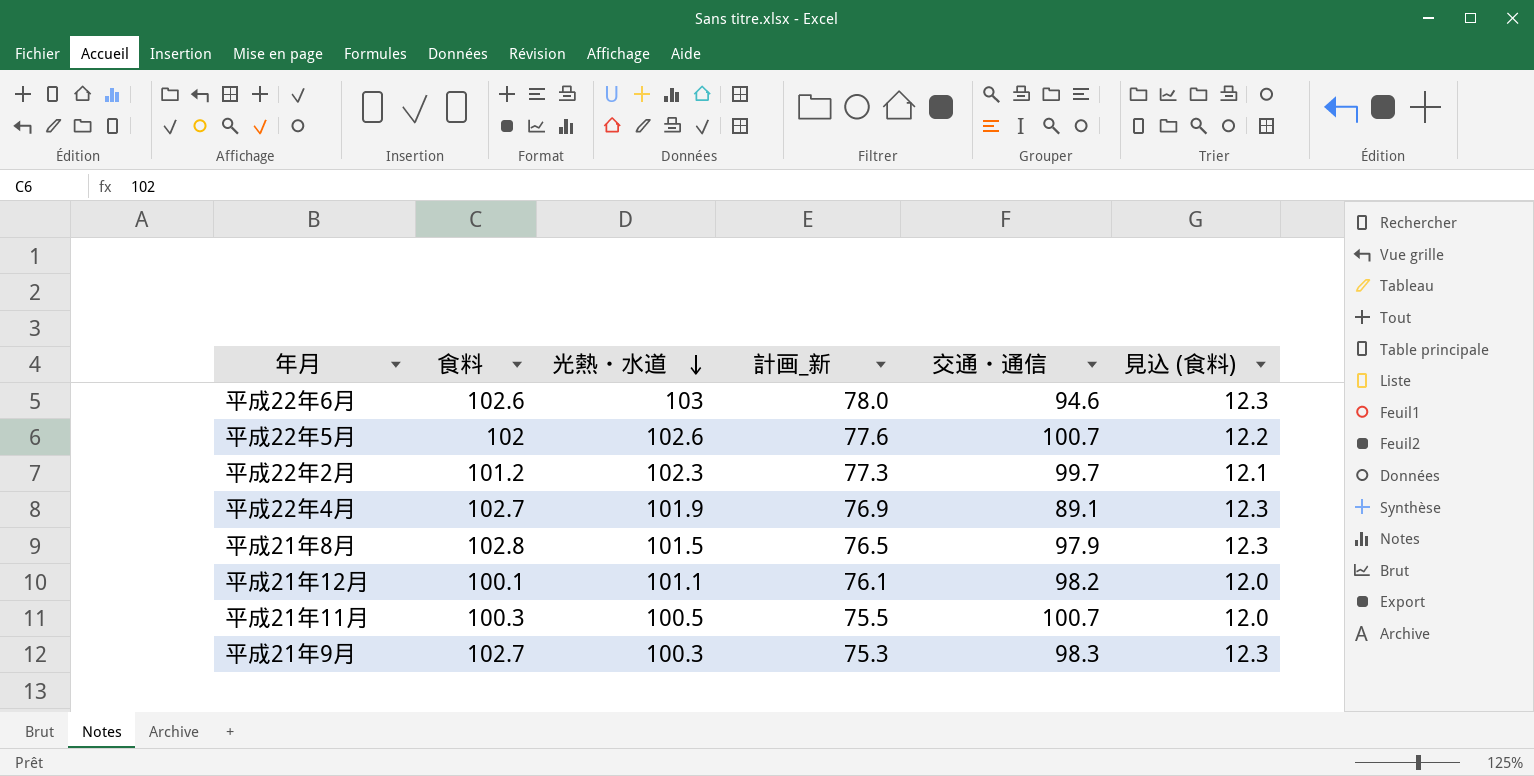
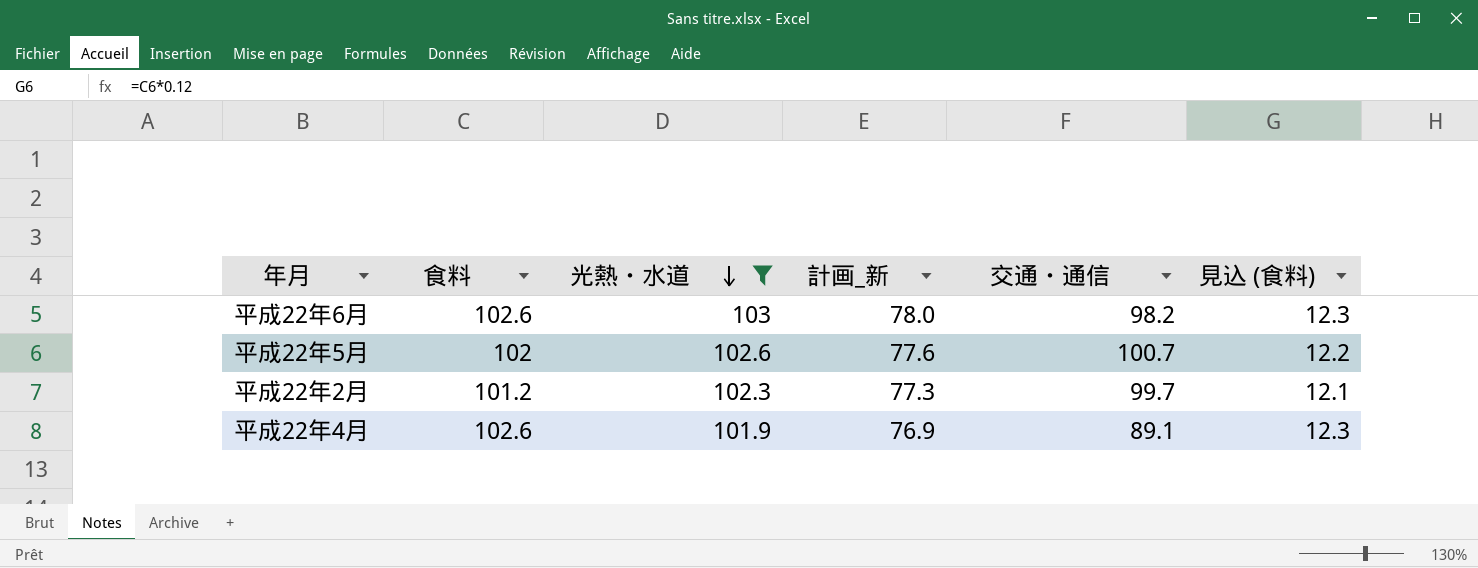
filter: none -> 光熱・水道 >= 101.9
平成22年6月 | 交通・通信: 94.6 -> 98.2
平成22年4月 | 食料: 102.7 -> 102.6

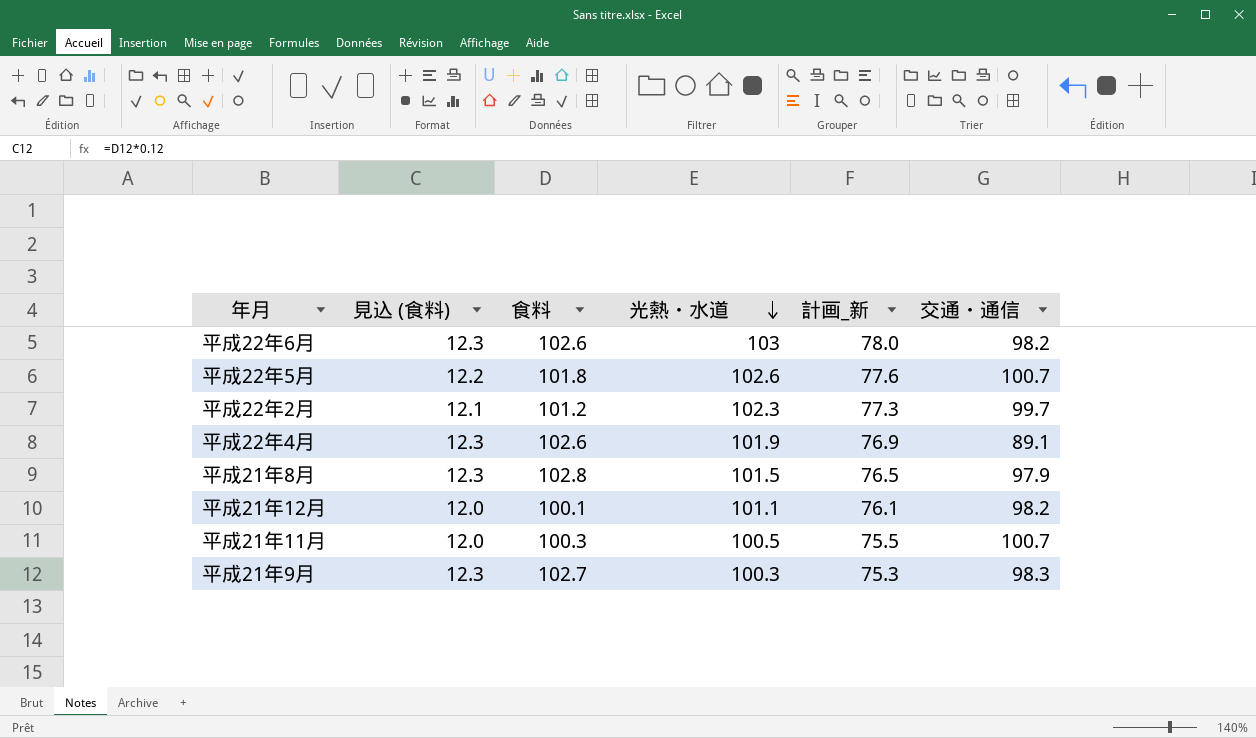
filter: 光熱・水道 >= 101.9 -> none
column 見込 (食料) | position: 6 -> 2
平成22年5月 | 食料: 102 -> 101.8

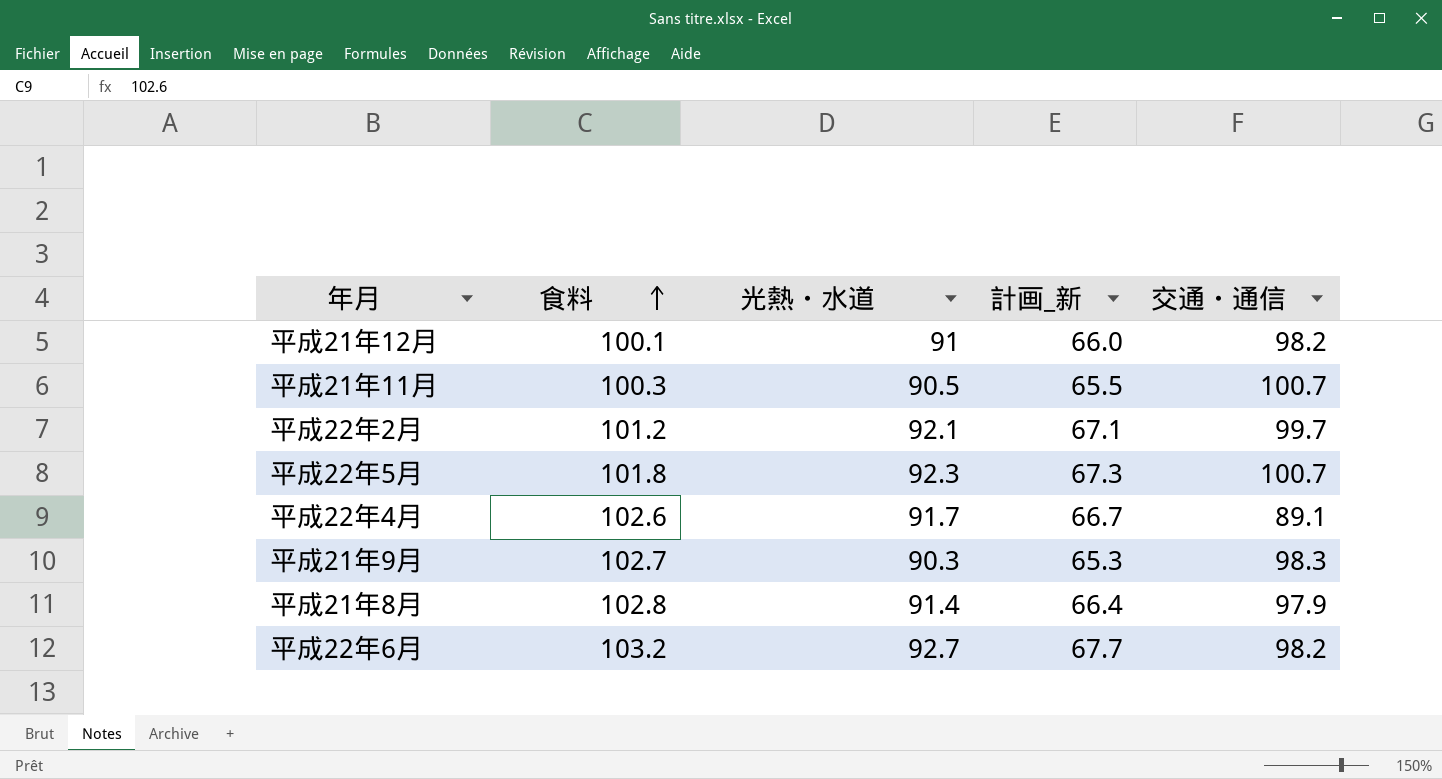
row order: 光熱・水道 descending -> 食料 ascending
column 見込 (食料) | formula: [食料] * 0.12 -> none
平成21年12月 | 光熱・水道: 101.1 -> 91
平成21年12月 | 計画_新: 76.1 -> 66.0
平成21年11月 | 光熱・水道: 100.5 -> 90.5
平成21年11月 | 計画_新: 75.5 -> 65.5
平成22年2月 | 光熱・水道: 102.3 -> 92.1
平成22年2月 | 計画_新: 77.3 -> 67.1
平成22年5月 | 光熱・水道: 102.6 -> 92.3
平成22年5月 | 計画_新: 77.6 -> 67.3
平成22年4月 | 光熱・水道: 101.9 -> 91.7
平成22年4月 | 計画_新: 76.9 -> 66.7
平成21年9月 | 光熱・水道: 100.3 -> 90.3
平成21年9月 | 計画_新: 75.3 -> 65.3
平成21年8月 | 光熱・水道: 101.5 -> 91.4
平成21年8月 | 計画_新: 76.5 -> 66.4
平成22年6月 | 食料: 102.6 -> 103.2
平成22年6月 | 光熱・水道: 103 -> 92.7
平成22年6月 | 計画_新: 78.0 -> 67.7

